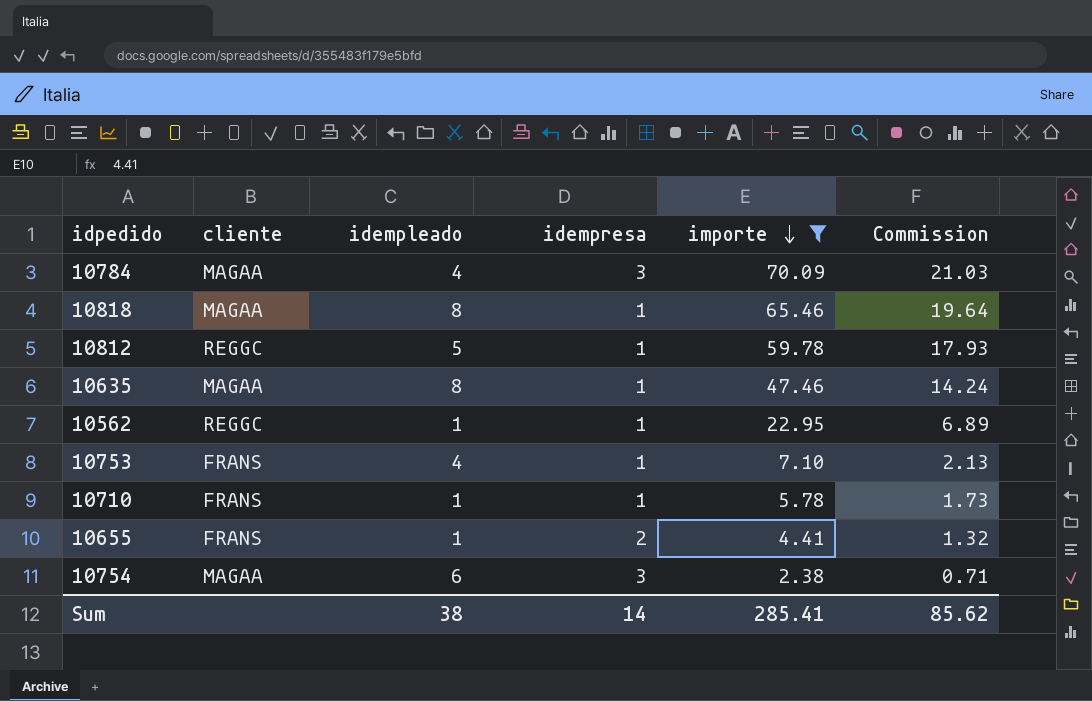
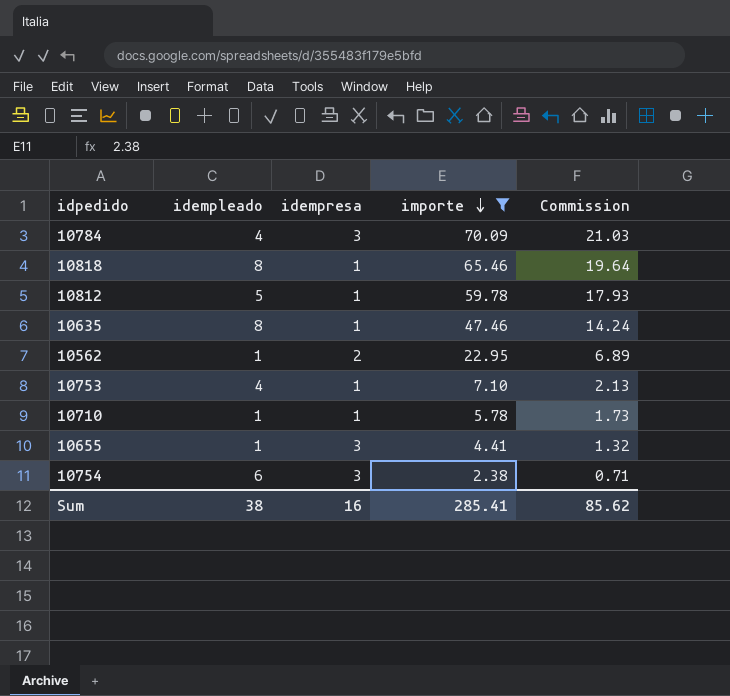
column cliente | position: 2 -> none
10562 | idempresa: 1 -> 2
10655 | idempresa: 2 -> 3
Sum | idempresa: 14 -> 16

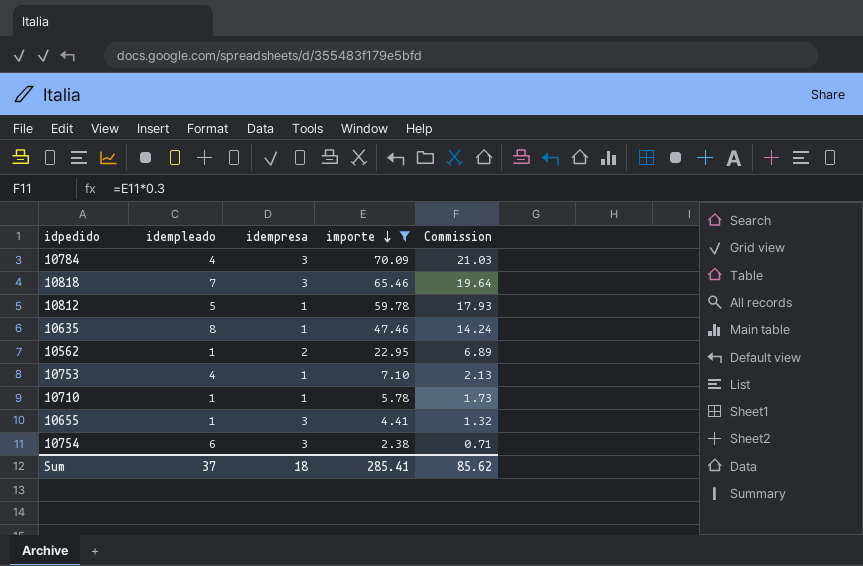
10818 | idempleado: 8 -> 7
10818 | idempresa: 1 -> 3
Sum | idempleado: 38 -> 37
Sum | idempresa: 16 -> 18

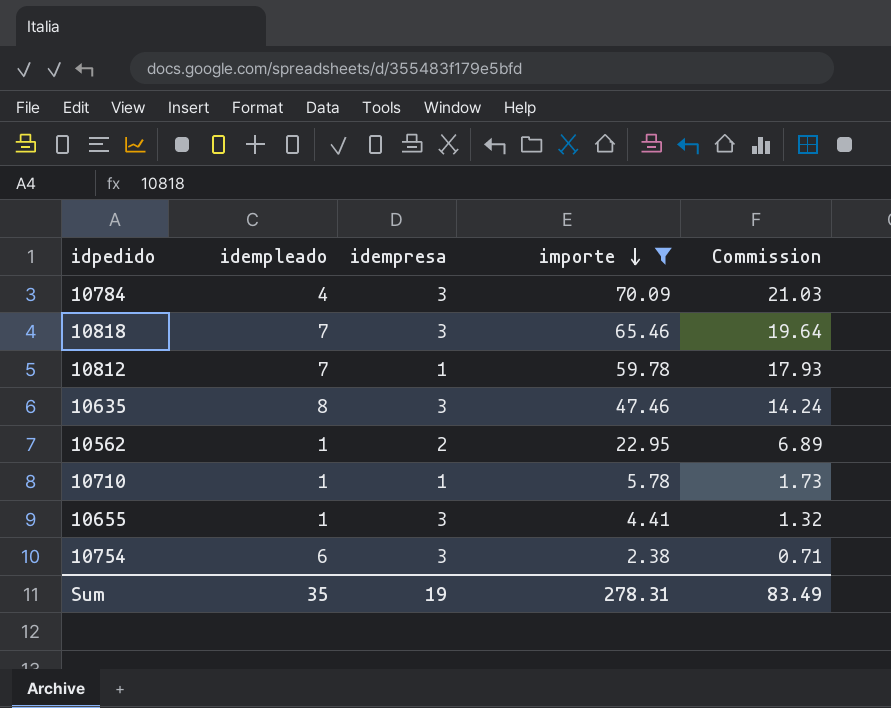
row 10753: 4 | 1 | 7.10 | 2.13 -> none
10812 | idempleado: 5 -> 7
10635 | idempresa: 1 -> 3
Sum | idempleado: 37 -> 35
Sum | idempresa: 18 -> 19
Sum | importe: 285.41 -> 278.31
Sum | Commission: 85.62 -> 83.49

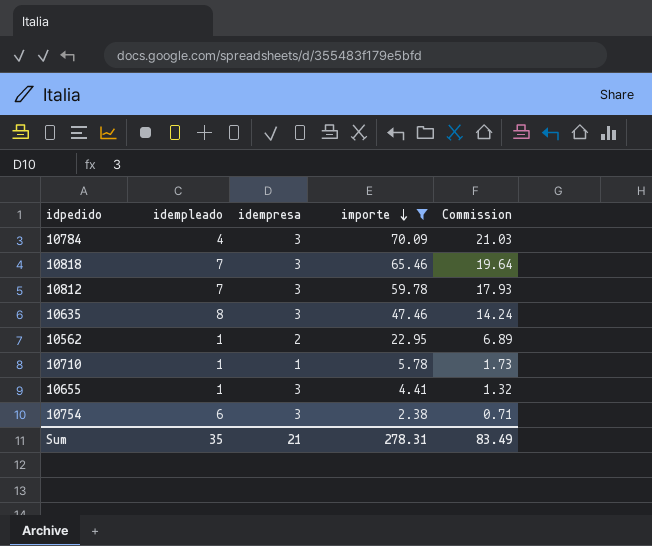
10812 | idempresa: 1 -> 3
Sum | idempresa: 19 -> 21

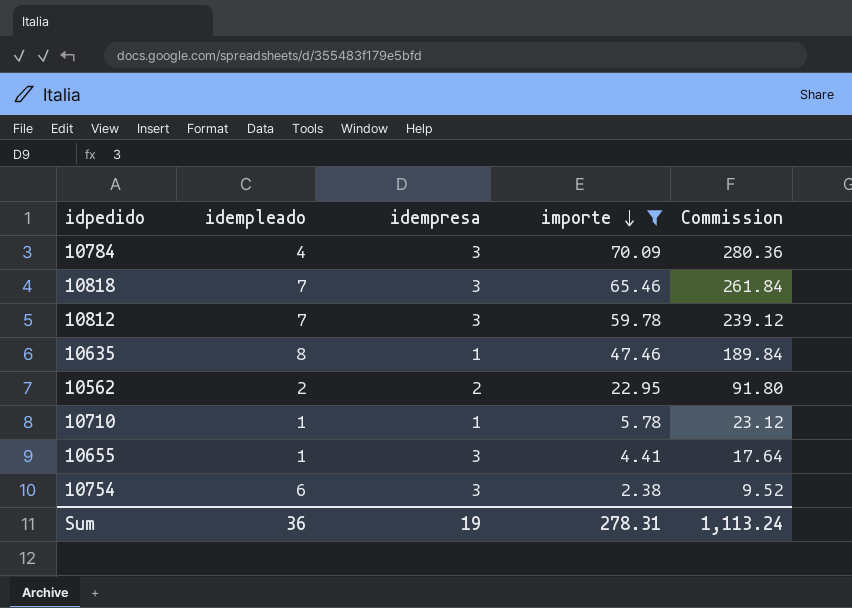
column Commission | formula: [importe] * 0.3 -> [importe] * 4
10635 | idempresa: 3 -> 1
10562 | idempleado: 1 -> 2
Sum | idempleado: 35 -> 36
Sum | idempresa: 21 -> 19
Sum | Commission: 83.49 -> 1,113.24

